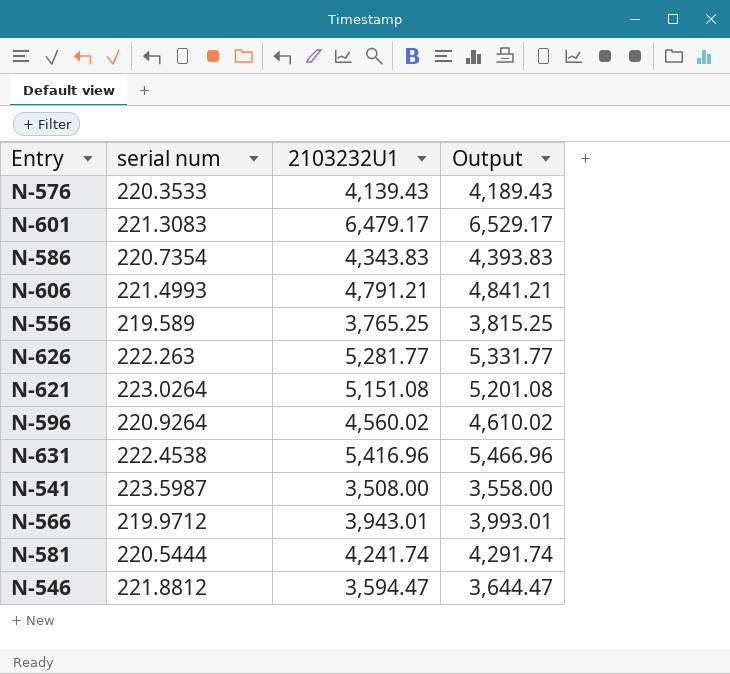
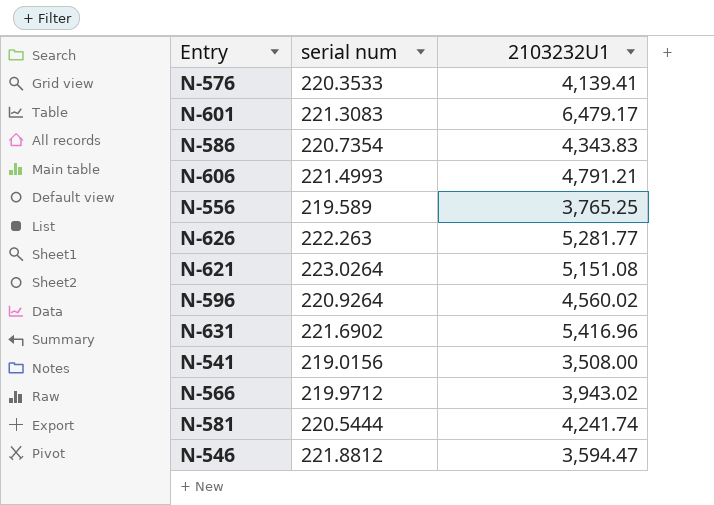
column Output | formula: [2103232U1] + 50 -> none
N-576 | 2103232U1: 4,139.43 -> 4,139.41
N-631 | serial num: 222.4538 -> 221.6902
N-541 | serial num: 223.5987 -> 219.0156
N-566 | 2103232U1: 3,943.01 -> 3,943.02

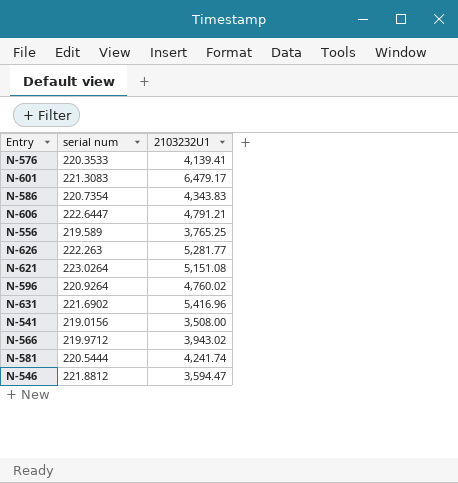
N-606 | serial num: 221.4993 -> 222.6447
N-596 | 2103232U1: 4,560.02 -> 4,760.02

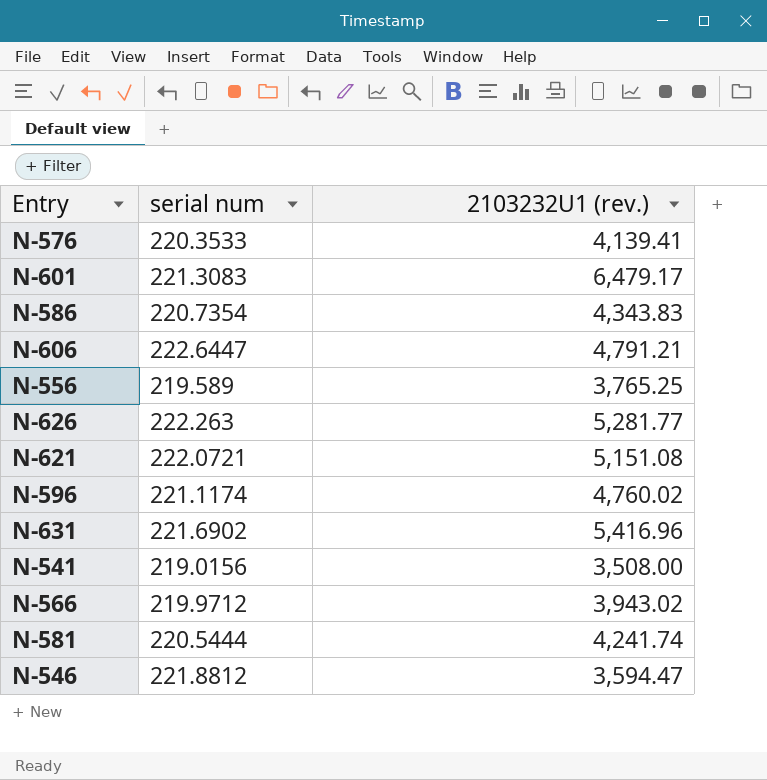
column name: 2103232U1 -> 2103232U1 (rev.)
N-621 | serial num: 223.0264 -> 222.0721
N-596 | serial num: 220.9264 -> 221.1174

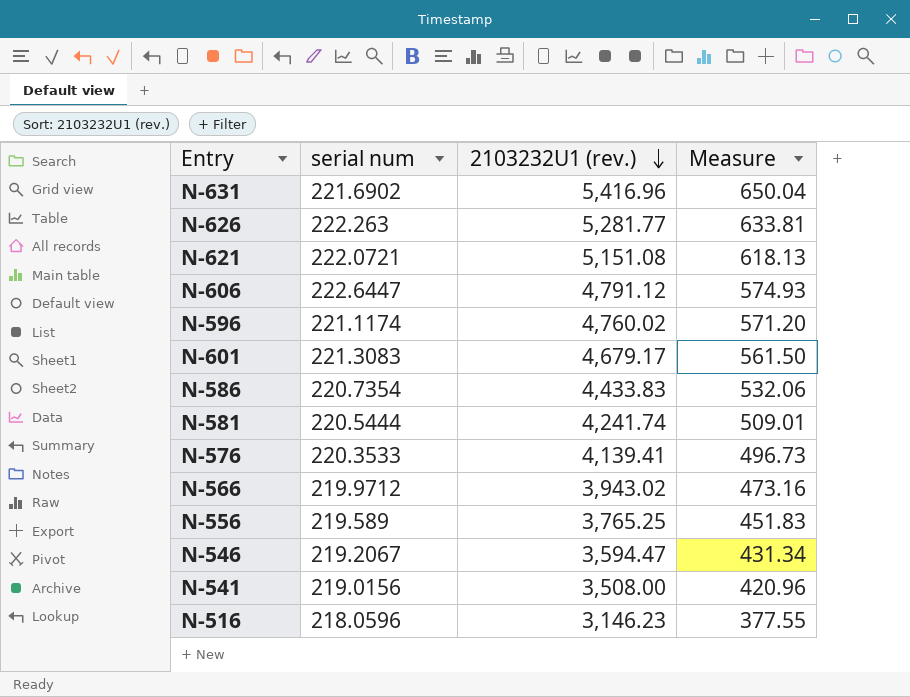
row order: none -> 2103232U1 (rev.) descending
column Measure | formula: none -> [2103232U1 (rev.)] * 0.12
N-606 | 2103232U1 (rev.): 4,791.21 -> 4,791.12
N-601 | 2103232U1 (rev.): 6,479.17 -> 4,679.17
N-586 | 2103232U1 (rev.): 4,343.83 -> 4,433.83
N-546 | serial num: 221.8812 -> 219.2067
row N-516: none -> 218.0596 | 3,146.23 | 377.55

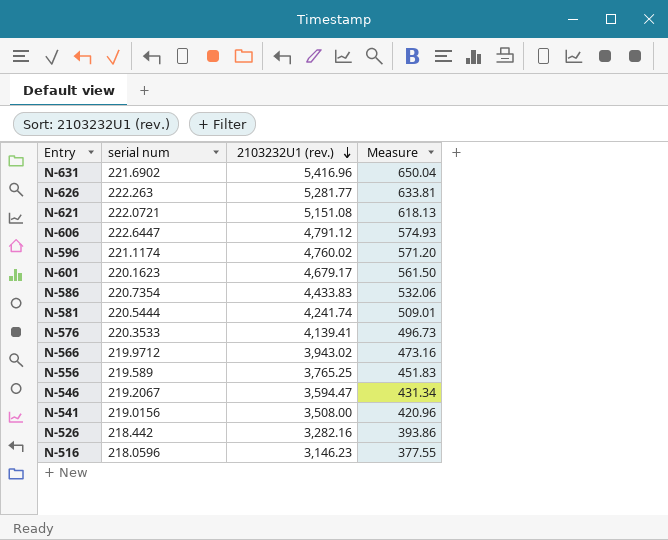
N-601 | serial num: 221.3083 -> 220.1623
row N-526: none -> 218.442 | 3,282.16 | 393.86

